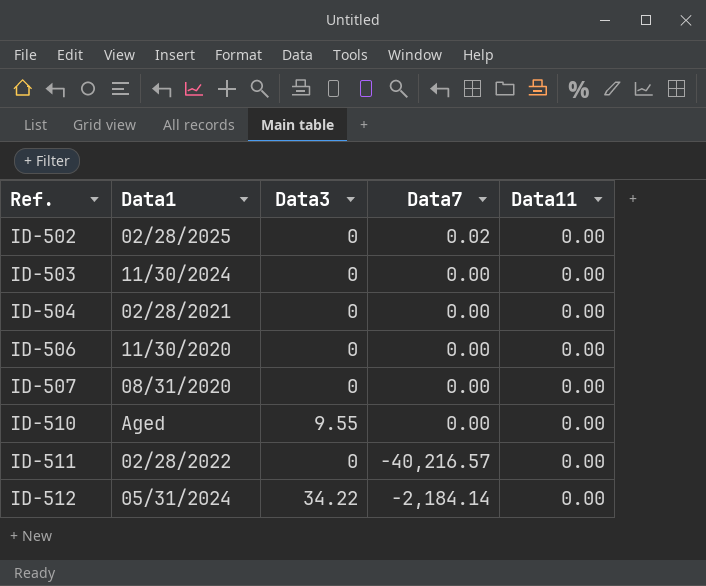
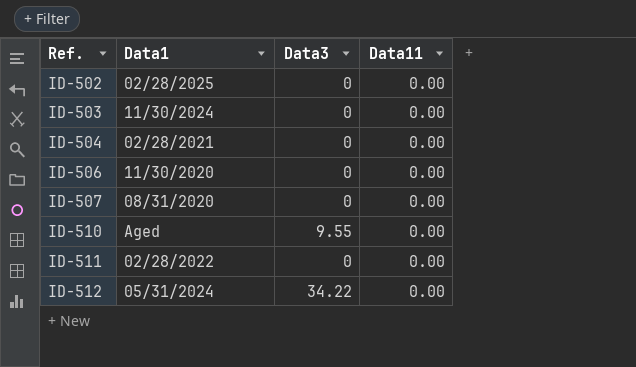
column Data7 | position: 4 -> none

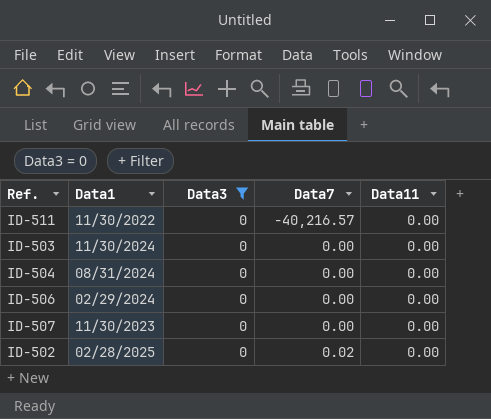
filter: none -> Data3 = 0
row order: Ref. ascending -> Data7 ascending
column Data7 | position: none -> 4
ID-511 | Data1: 02/28/2022 -> 11/30/2022
ID-504 | Data1: 02/28/2021 -> 08/31/2024
ID-506 | Data1: 11/30/2020 -> 02/29/2024
ID-507 | Data1: 08/31/2020 -> 11/30/2023

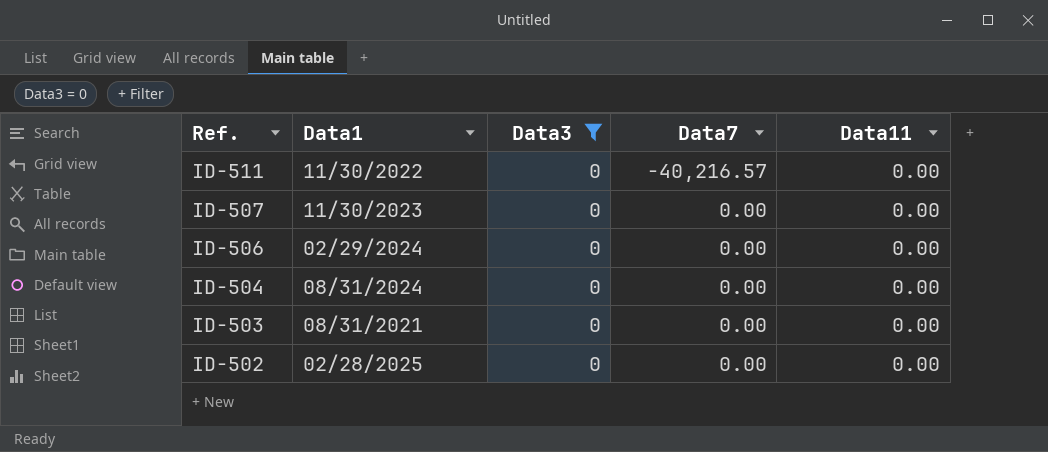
row order: Data7 ascending -> Ref. descending
ID-503 | Data1: 11/30/2024 -> 08/31/2021
ID-502 | Data7: 0.02 -> 0.00

